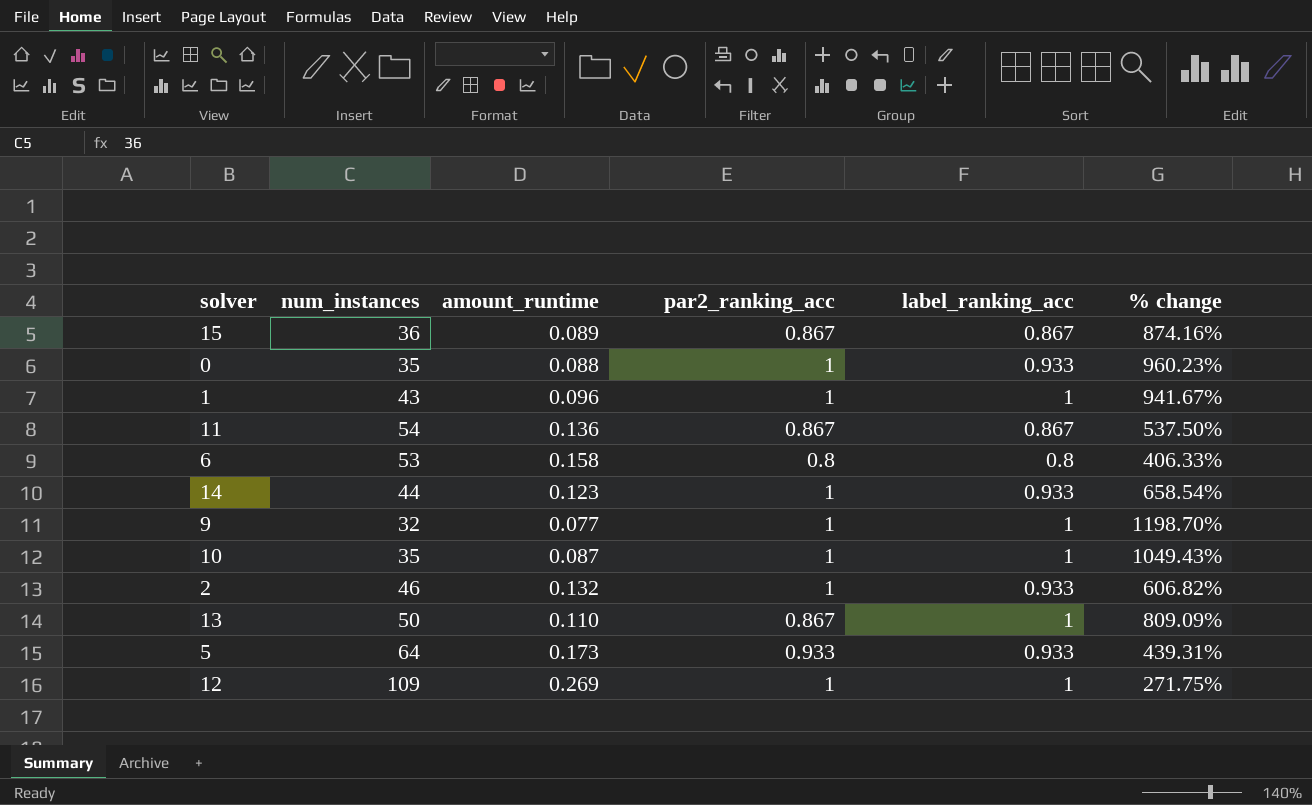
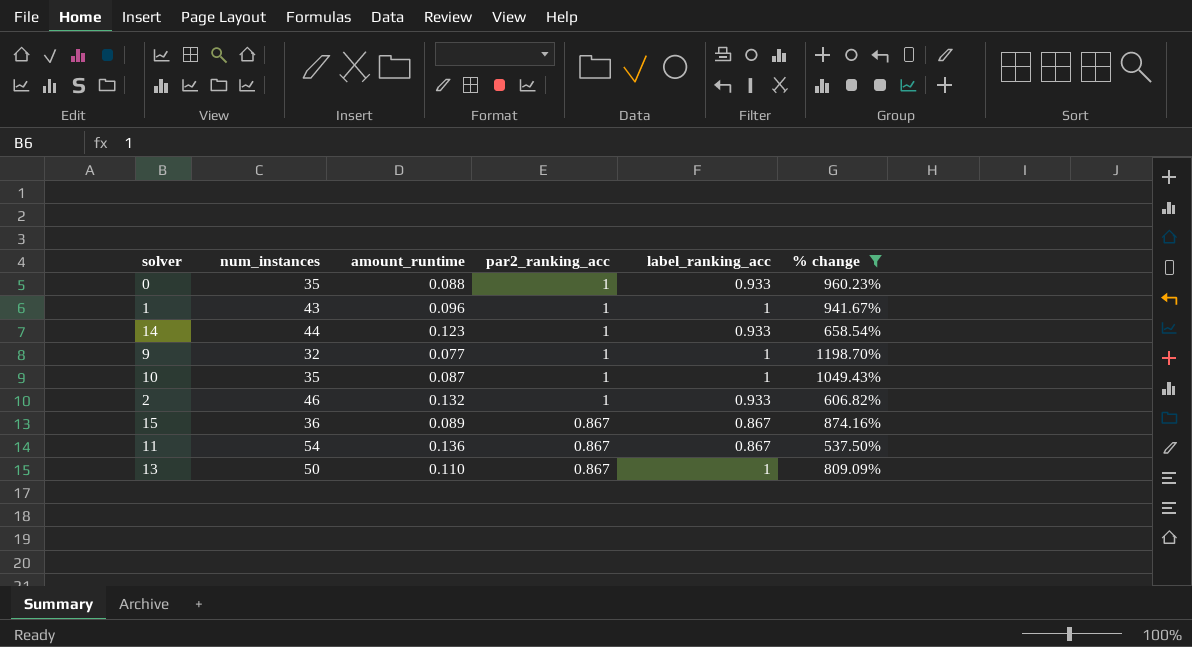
filter: none -> % change >= 537.50%
row order: none -> par2_ranking_acc descending

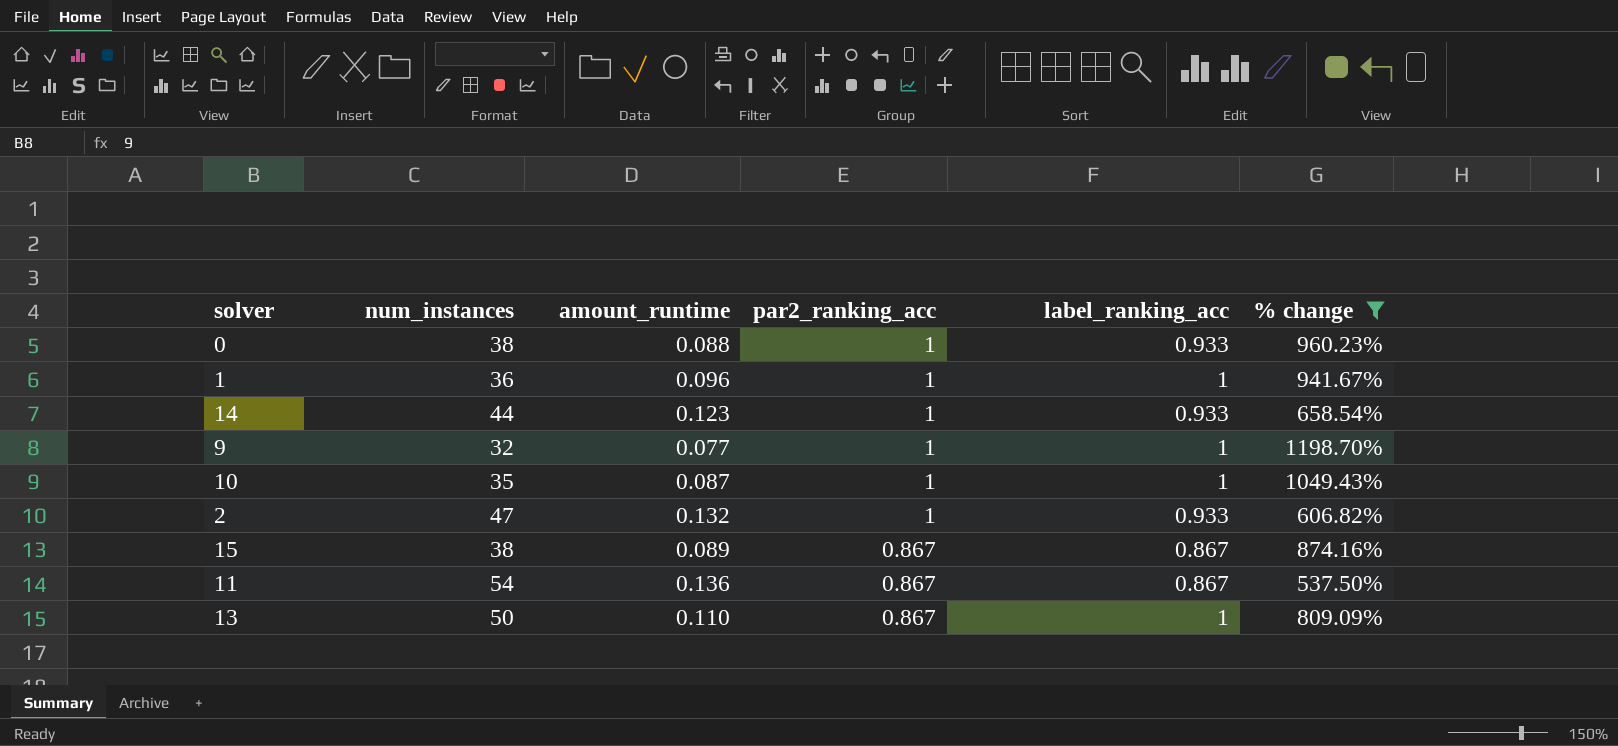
0 | num_instances: 35 -> 38
1 | num_instances: 43 -> 36
2 | num_instances: 46 -> 47
15 | num_instances: 36 -> 38

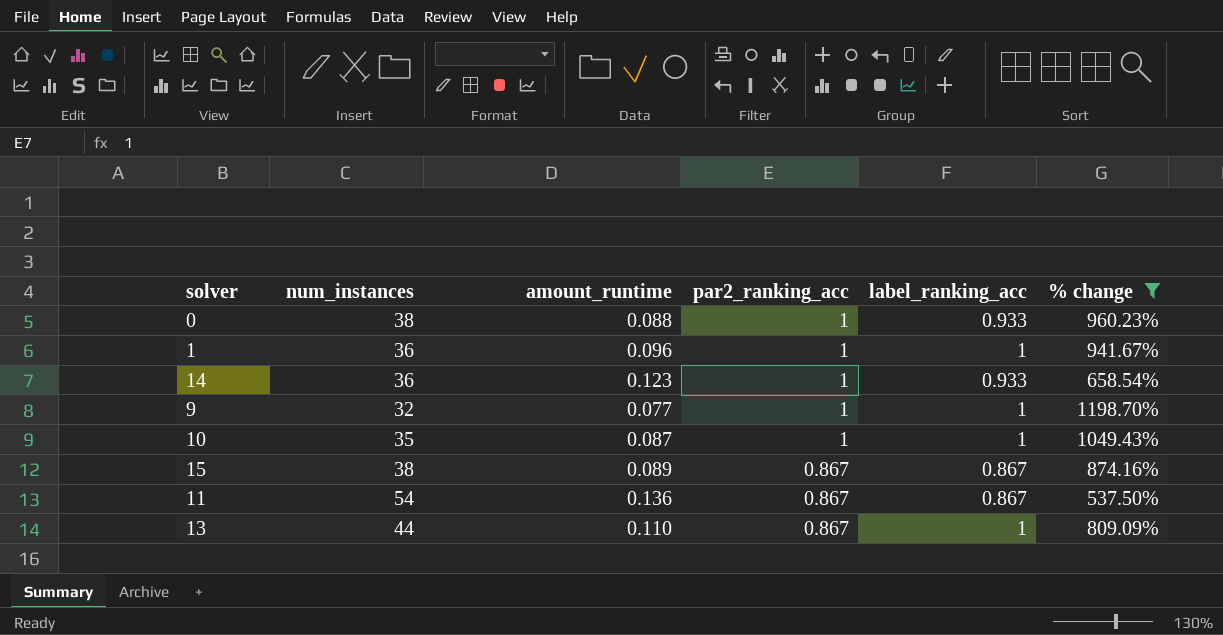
row 2: 47 | 0.132 | 1 | 0.933 | 606.82% -> none
14 | num_instances: 44 -> 36
13 | num_instances: 50 -> 44

